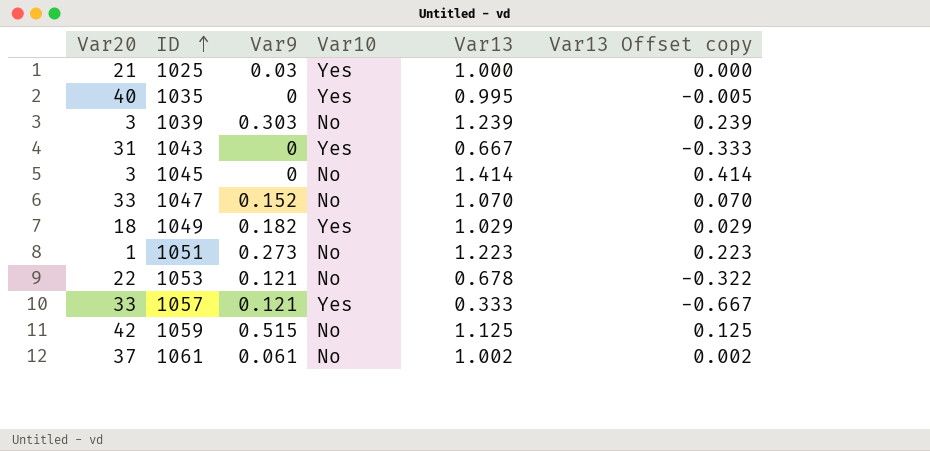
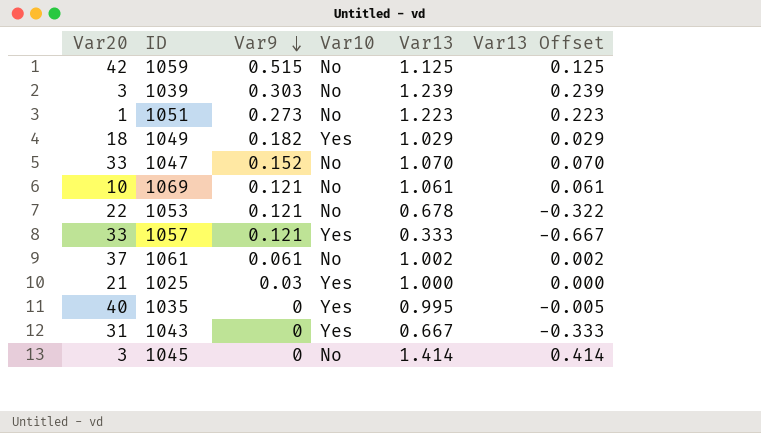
row order: ID ascending -> Var9 descending
column name: Var13 Offset copy -> Var13 Offset
row 1069: none -> 10 | 0.121 | No | 1.061 | 0.061

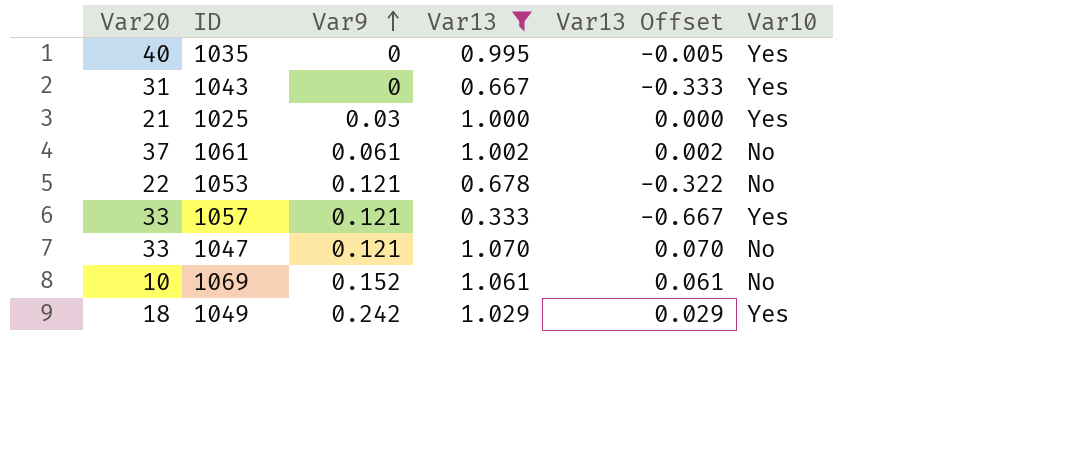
filter: none -> Var13 <= 1.070
row order: Var9 descending -> Var9 ascending
column Var10 | position: 4 -> 6
1047 | Var9: 0.152 -> 0.121
1069 | Var9: 0.121 -> 0.152
1049 | Var9: 0.182 -> 0.242

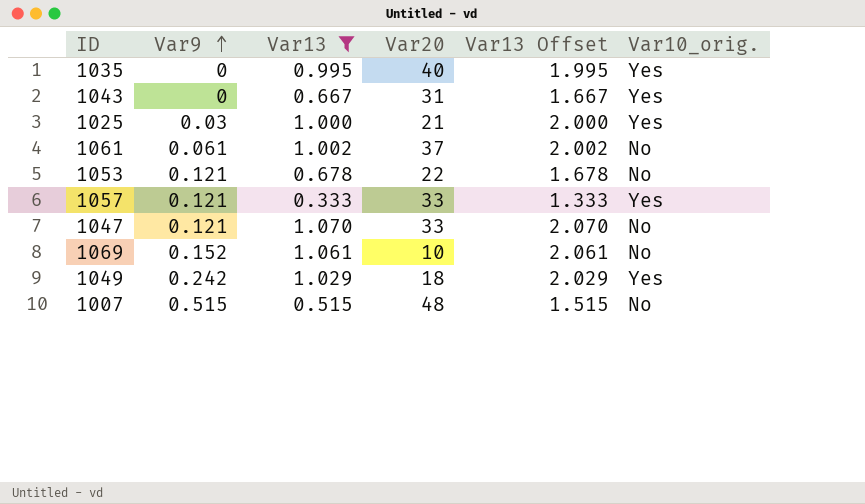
column Var20 | position: 1 -> 4
column Var13 Offset | formula: [Var13] - 1 -> [Var13] + 1
column name: Var10 -> Var10_orig.
row 1007: none -> 0.515 | 0.515 | 48 | 1.515 | No

